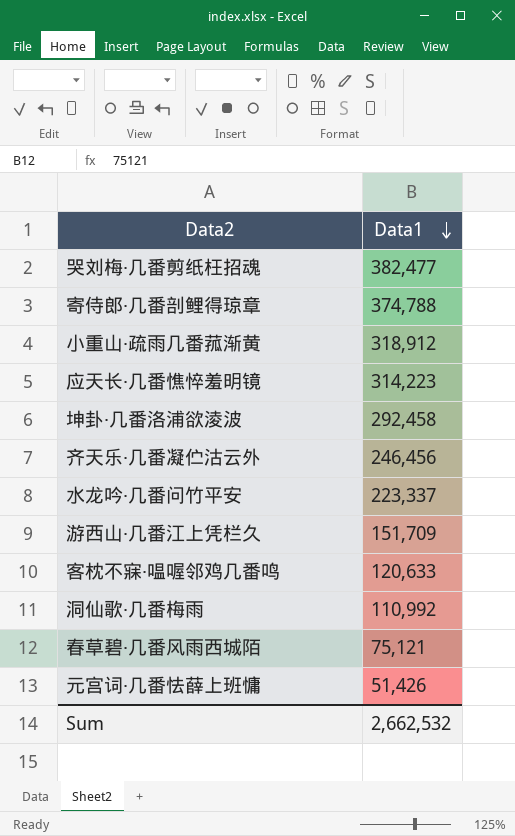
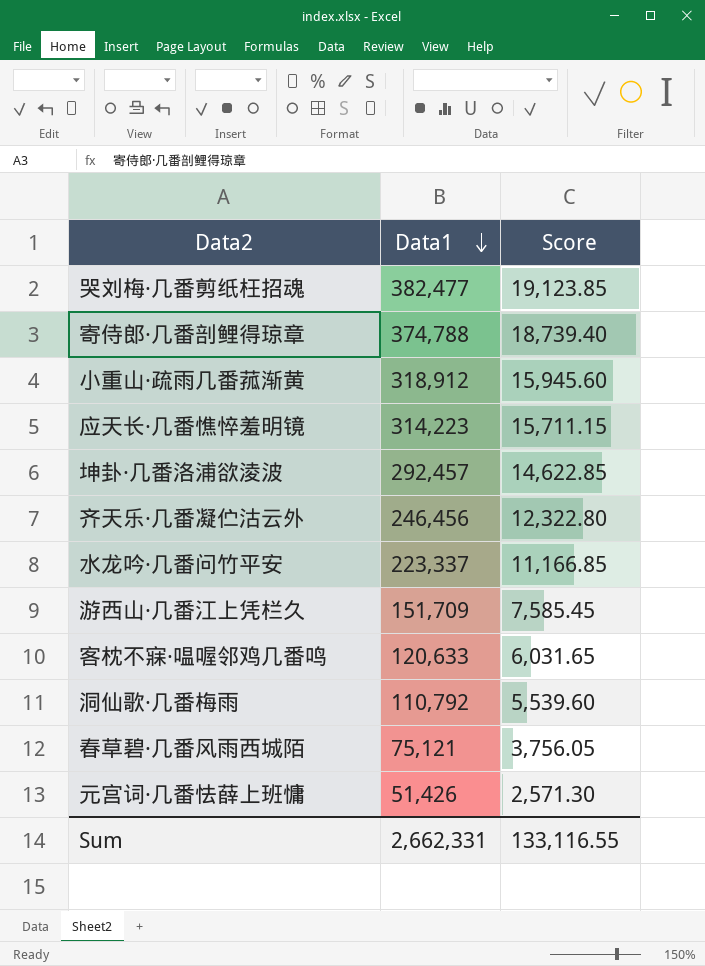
column Score | formula: none -> [Data1] * 0.05
坤卦·几番洛浦欲淩波 | Data1: 292,458 -> 292,457
洞仙歌·几番梅雨 | Data1: 110,992 -> 110,792
Sum | Data1: 2,662,532 -> 2,662,331

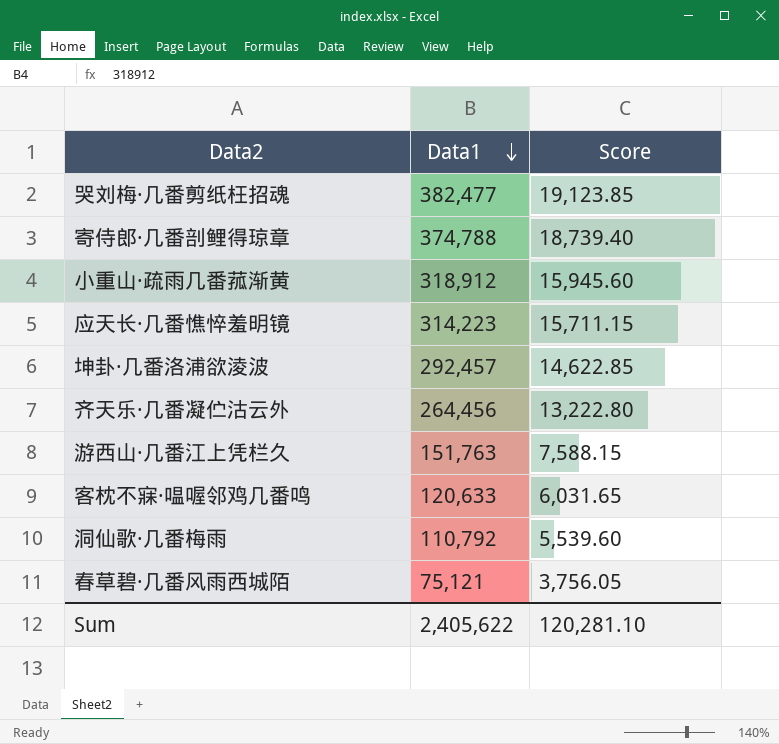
row 水龙吟·几番问竹平安: 223,337 | 11,166.85 -> none
row 元宫词·几番怯薛上班慵: 51,426 | 2,571.30 -> none
齐天乐·几番凝伫沽云外 | Data1: 246,456 -> 264,456
齐天乐·几番凝伫沽云外 | Score: 12,322.80 -> 13,222.80
游西山·几番江上凭栏久 | Data1: 151,709 -> 151,763
游西山·几番江上凭栏久 | Score: 7,585.45 -> 7,588.15
Sum | Data1: 2,662,331 -> 2,405,622
Sum | Score: 133,116.55 -> 120,281.10

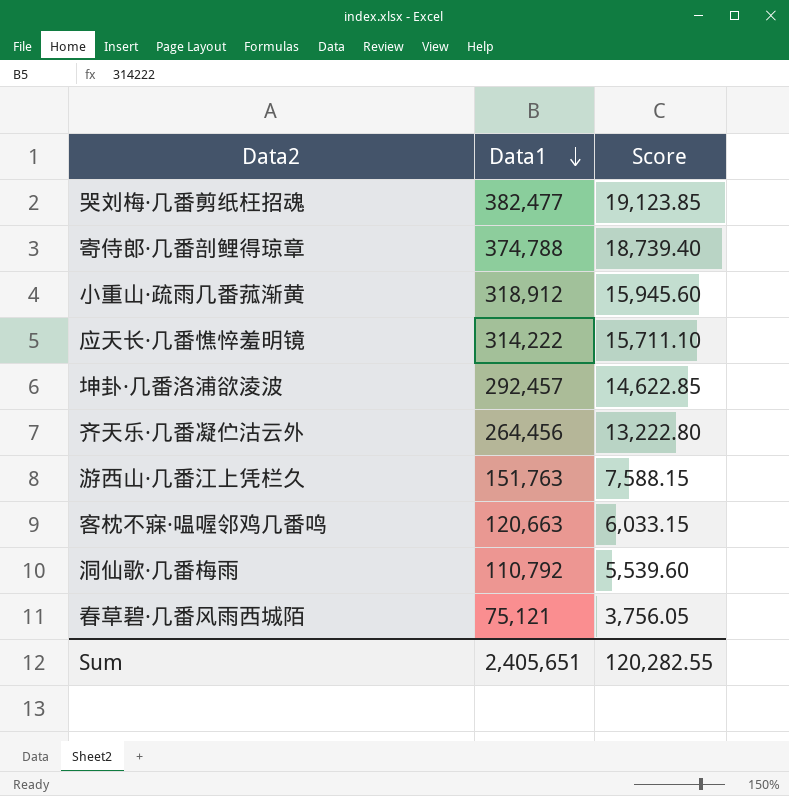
应天长·几番憔悴羞明镜 | Data1: 314,223 -> 314,222
应天长·几番憔悴羞明镜 | Score: 15,711.15 -> 15,711.10
客枕不寐·嗢喔邻鸡几番鸣 | Data1: 120,633 -> 120,663
客枕不寐·嗢喔邻鸡几番鸣 | Score: 6,031.65 -> 6,033.15
Sum | Data1: 2,405,622 -> 2,405,651
Sum | Score: 120,281.10 -> 120,282.55

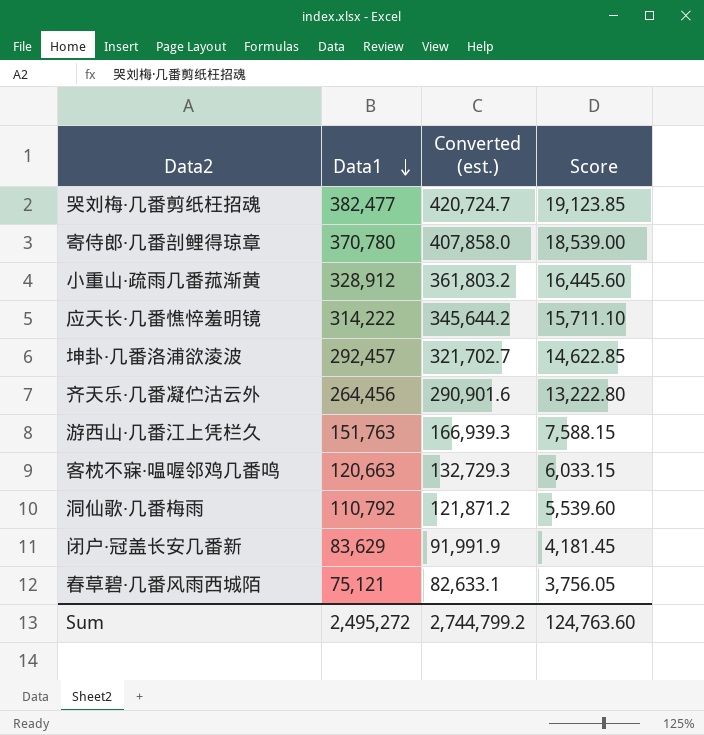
column Converted (est.) | formula: none -> [Data1] * 1.1
寄侍郎·几番剖鲤得琼章 | Data1: 374,788 -> 370,780
寄侍郎·几番剖鲤得琼章 | Score: 18,739.40 -> 18,539.00
小重山·疏雨几番菰渐黄 | Data1: 318,912 -> 328,912
小重山·疏雨几番菰渐黄 | Score: 15,945.60 -> 16,445.60
row 闭户·冠盖长安几番新: none -> 83,629 | 91,991.9 | 4,181.45
Sum | Data1: 2,405,651 -> 2,495,272
Sum | Score: 120,282.55 -> 124,763.60

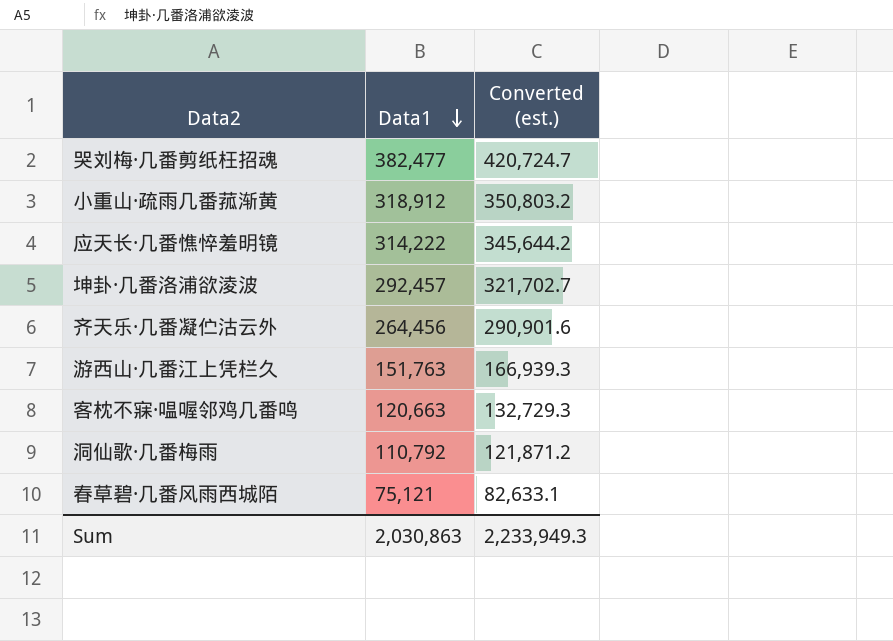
column Score | formula: [Data1] * 0.05 -> none
row 寄侍郎·几番剖鲤得琼章: 370,780 | 407,858.0 | 18,539.00 -> none
row 闭户·冠盖长安几番新: 83,629 | 91,991.9 | 4,181.45 -> none
小重山·疏雨几番菰渐黄 | Data1: 328,912 -> 318,912
小重山·疏雨几番菰渐黄 | Converted (est.): 361,803.2 -> 350,803.2
Sum | Data1: 2,495,272 -> 2,030,863
Sum | Converted (est.): 2,744,799.2 -> 2,233,949.3

